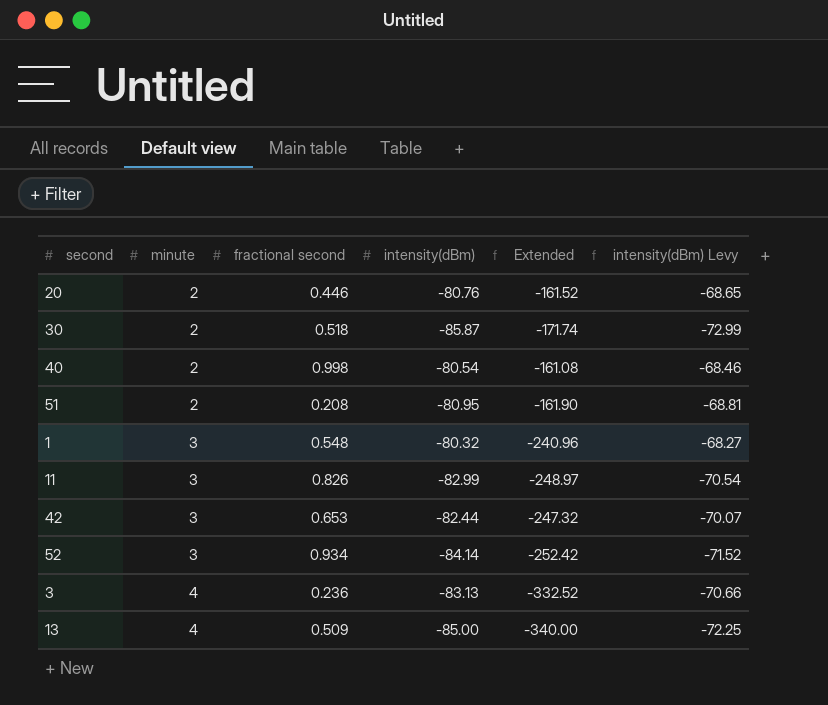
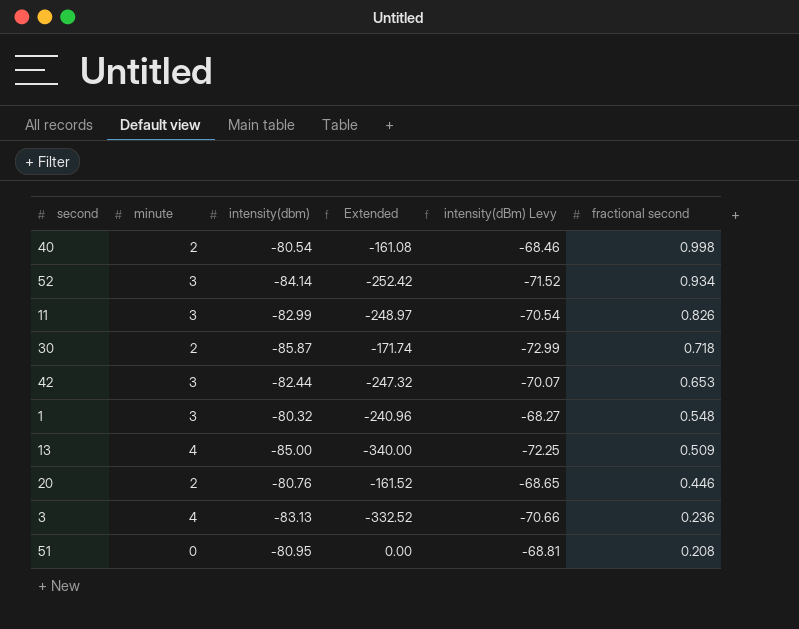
row order: minute ascending -> fractional second descending
column name: intensity(dBm) -> intensity(dbm)
column fractional second | position: 3 -> 6
30 | fractional second: 0.518 -> 0.718
51 | minute: 2 -> 0
51 | Extended: -161.90 -> 0.00

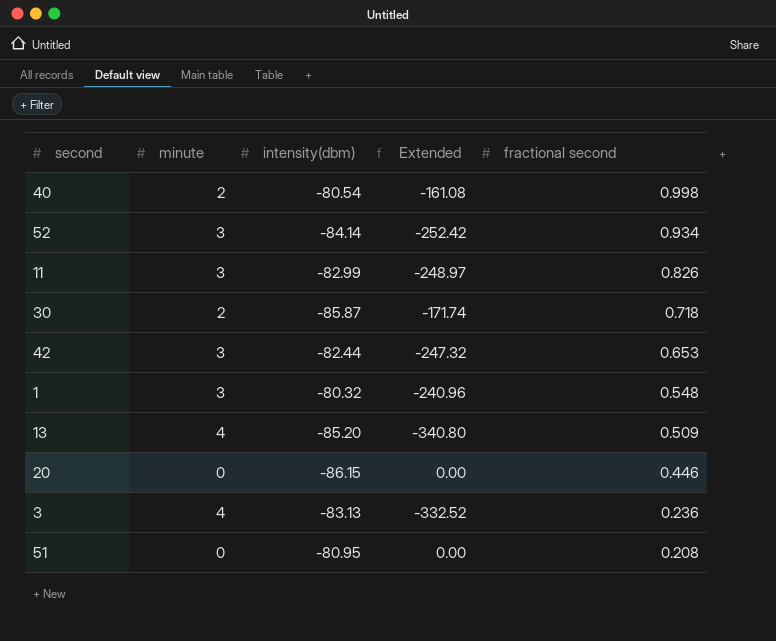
column intensity(dBm) Levy | formula: [intensity(dbm)] * 0.85 -> none
13 | intensity(dbm): -85.00 -> -85.20
13 | Extended: -340.00 -> -340.80
20 | minute: 2 -> 0
20 | intensity(dbm): -80.76 -> -86.15
20 | Extended: -161.52 -> 0.00

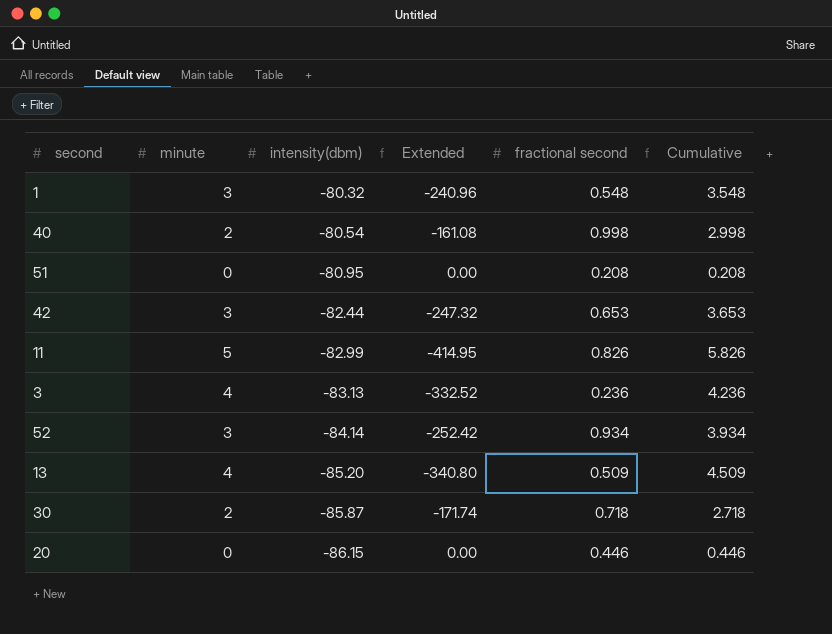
row order: fractional second descending -> intensity(dbm) descending
column Cumulative | formula: none -> [minute] + [fractional second]
11 | minute: 3 -> 5
11 | Extended: -248.97 -> -414.95

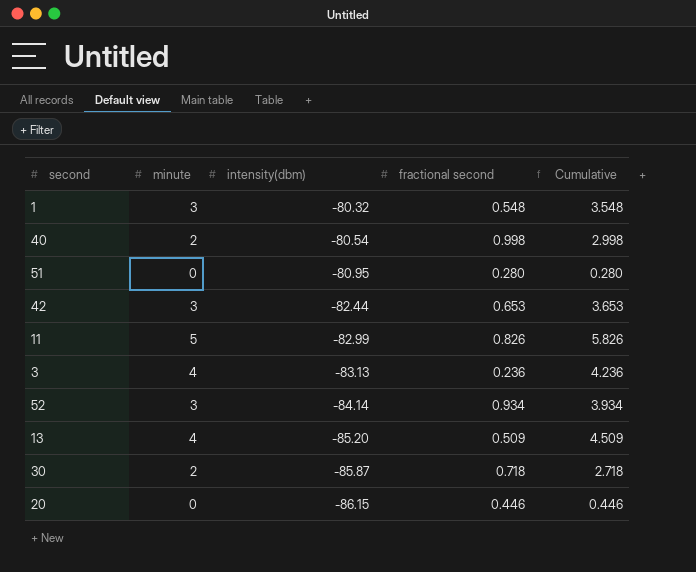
column Extended | formula: [minute] * [intensity(dbm)] -> none
51 | fractional second: 0.208 -> 0.280
51 | Cumulative: 0.208 -> 0.280

